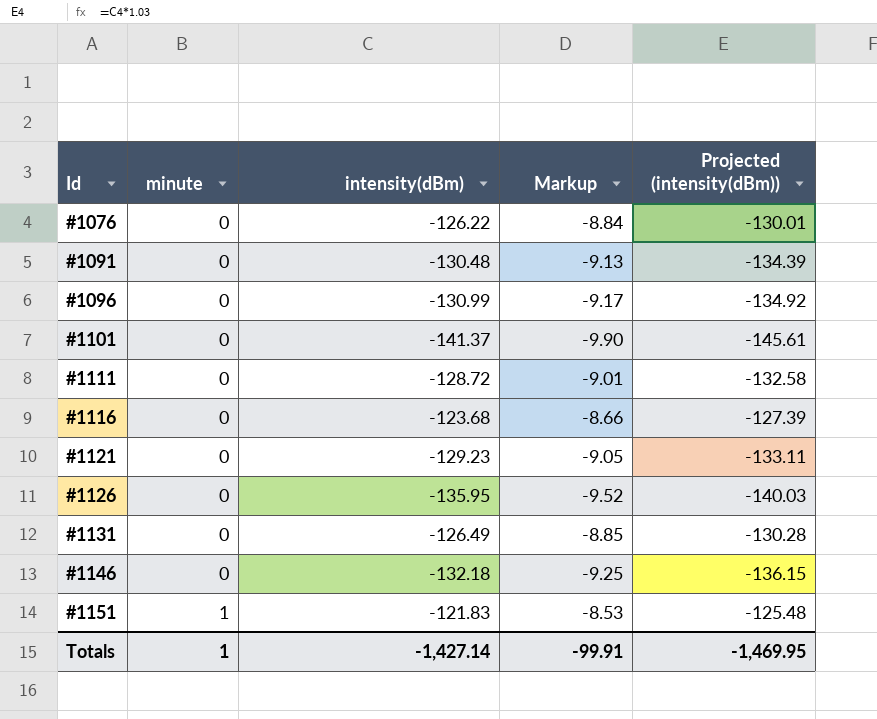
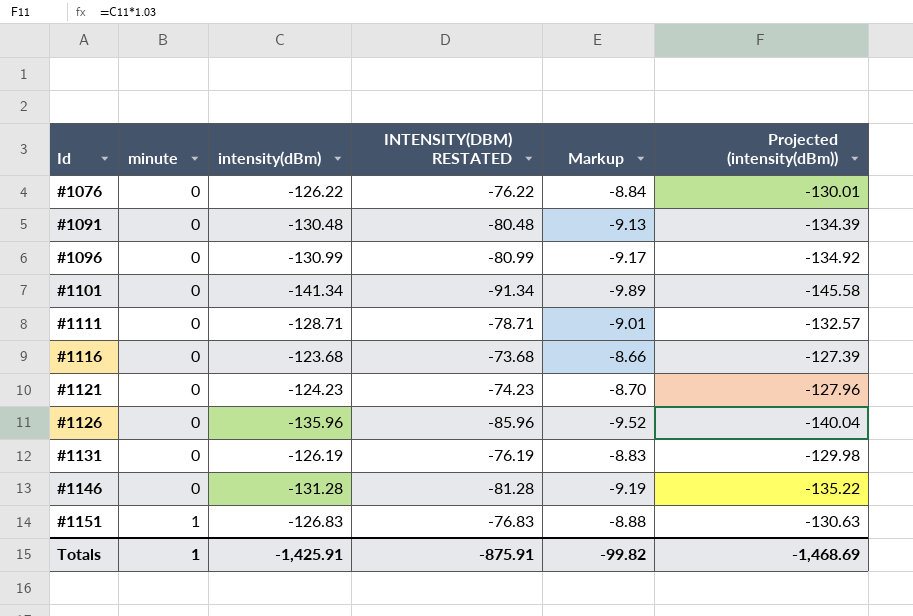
column INTENSITY(DBM) RESTATED | formula: none -> [intensity(dBm)] + 50
#1101 | intensity(dBm): -141.37 -> -141.34
#1101 | Markup: -9.90 -> -9.89
#1101 | Projected (intensity(dBm)): -145.61 -> -145.58
#1111 | intensity(dBm): -128.72 -> -128.71
#1111 | Projected (intensity(dBm)): -132.58 -> -132.57
#1121 | intensity(dBm): -129.23 -> -124.23
#1121 | Markup: -9.05 -> -8.70
#1121 | Projected (intensity(dBm)): -133.11 -> -127.96
#1126 | intensity(dBm): -135.95 -> -135.96
#1126 | Projected (intensity(dBm)): -140.03 -> -140.04
#1131 | intensity(dBm): -126.49 -> -126.19
#1131 | Markup: -8.85 -> -8.83
#1131 | Projected (intensity(dBm)): -130.28 -> -129.98
#1146 | intensity(dBm): -132.18 -> -131.28
#1146 | Markup: -9.25 -> -9.19
#1146 | Projected (intensity(dBm)): -136.15 -> -135.22
#1151 | intensity(dBm): -121.83 -> -126.83
#1151 | Markup: -8.53 -> -8.88
#1151 | Projected (intensity(dBm)): -125.48 -> -130.63
Totals | intensity(dBm): -1,427.14 -> -1,425.91
Totals | Markup: -99.91 -> -99.82
Totals | Projected (intensity(dBm)): -1,469.95 -> -1,468.69

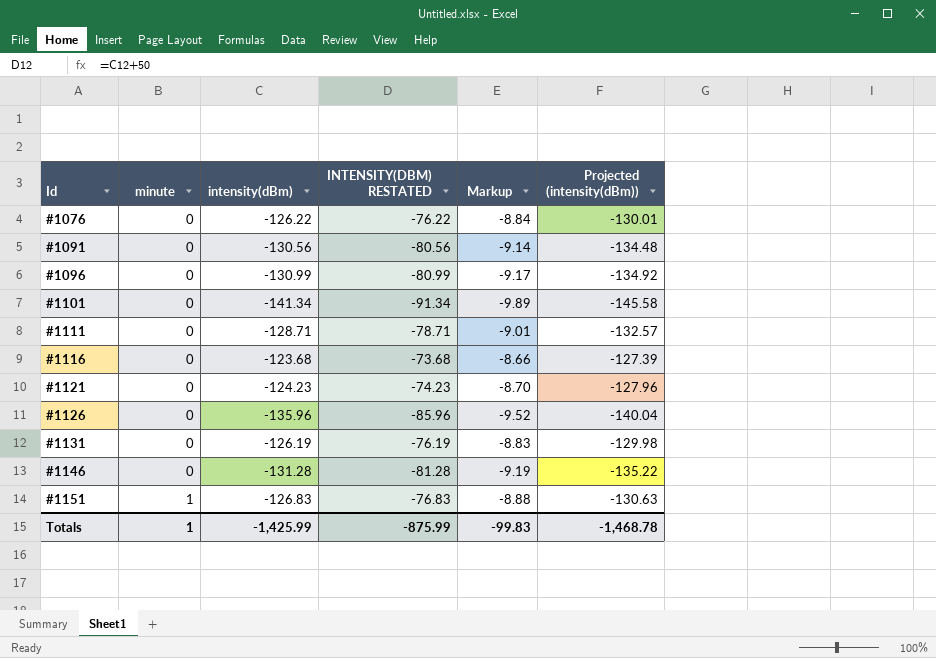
#1091 | intensity(dBm): -130.48 -> -130.56
#1091 | INTENSITY(DBM) RESTATED: -80.48 -> -80.56
#1091 | Markup: -9.13 -> -9.14
#1091 | Projected (intensity(dBm)): -134.39 -> -134.48
Totals | intensity(dBm): -1,425.91 -> -1,425.99
Totals | INTENSITY(DBM) RESTATED: -875.91 -> -875.99
Totals | Markup: -99.82 -> -99.83
Totals | Projected (intensity(dBm)): -1,468.69 -> -1,468.78

